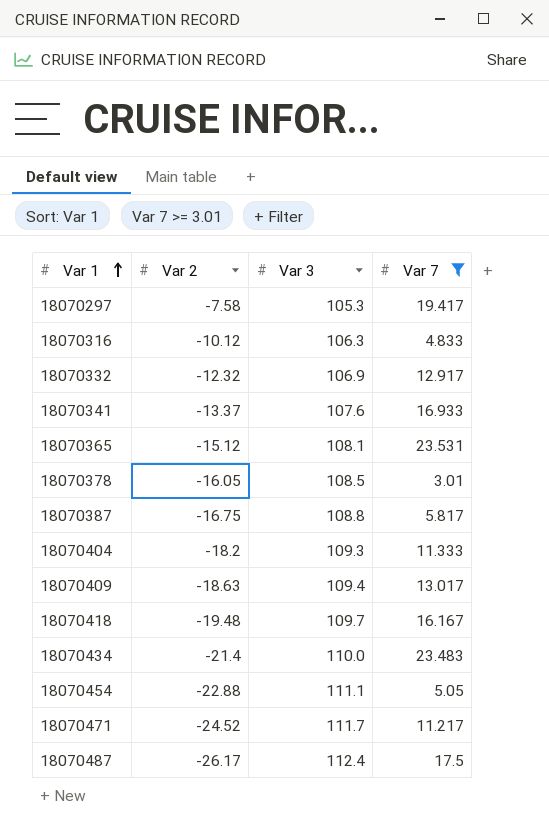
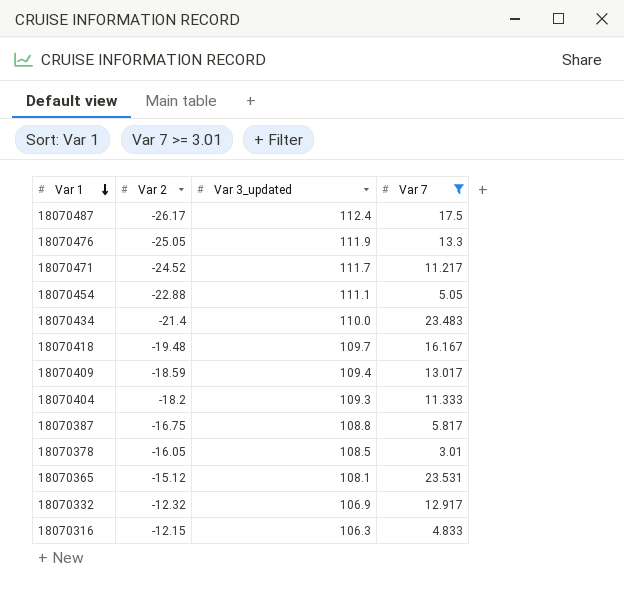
row order: Var 1 ascending -> Var 1 descending
column name: Var 3 -> Var 3_updated
row 18070297: -7.58 | 105.3 | 19.417 -> none
row 18070341: -13.37 | 107.6 | 16.933 -> none
row 18070476: none -> -25.05 | 111.9 | 13.3
18070409 | Var 2: -18.63 -> -18.59
18070316 | Var 2: -10.12 -> -12.15

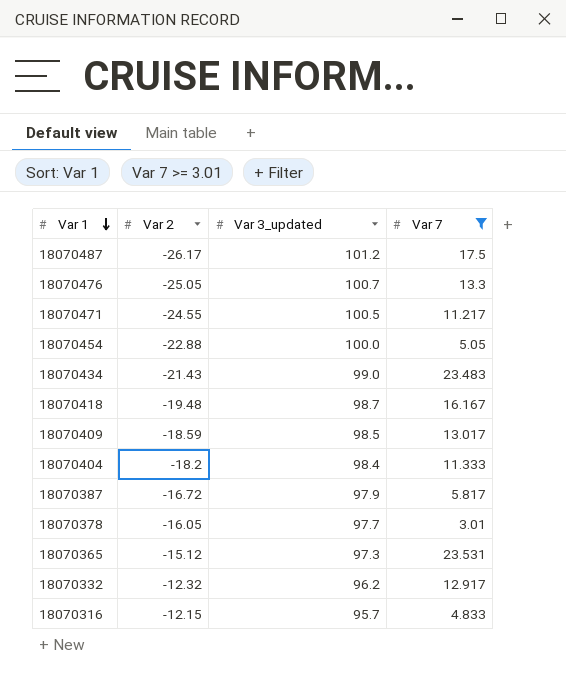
18070487 | Var 3_updated: 112.4 -> 101.2
18070476 | Var 3_updated: 111.9 -> 100.7
18070471 | Var 2: -24.52 -> -24.55
18070471 | Var 3_updated: 111.7 -> 100.5
18070454 | Var 3_updated: 111.1 -> 100.0
18070434 | Var 2: -21.4 -> -21.43
18070434 | Var 3_updated: 110.0 -> 99.0
18070418 | Var 3_updated: 109.7 -> 98.7
18070409 | Var 3_updated: 109.4 -> 98.5
18070404 | Var 3_updated: 109.3 -> 98.4
18070387 | Var 2: -16.75 -> -16.72
18070387 | Var 3_updated: 108.8 -> 97.9
18070378 | Var 3_updated: 108.5 -> 97.7
18070365 | Var 3_updated: 108.1 -> 97.3
18070332 | Var 3_updated: 106.9 -> 96.2
18070316 | Var 3_updated: 106.3 -> 95.7

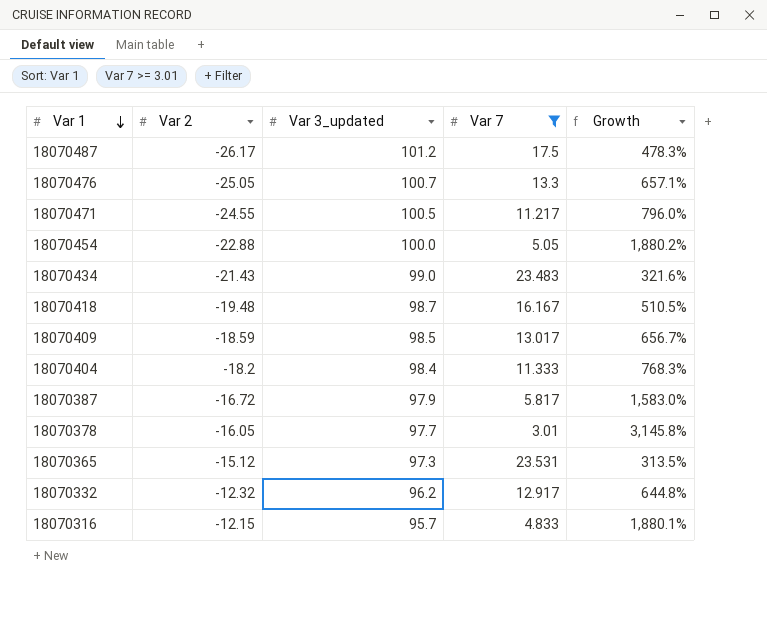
column Growth | formula: none -> ([Var 3_updated] - [Var 7]) / [Var 7]

